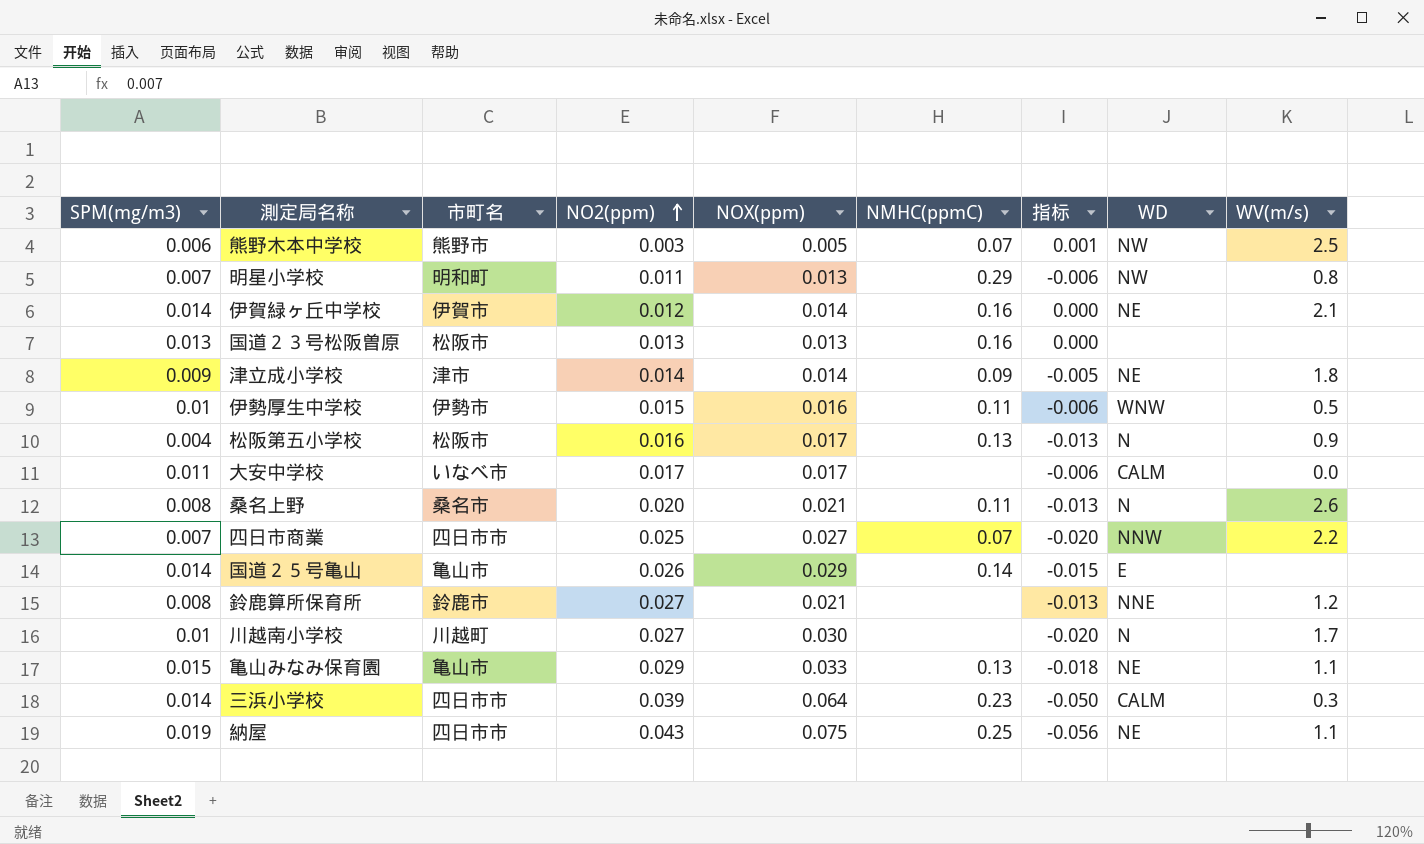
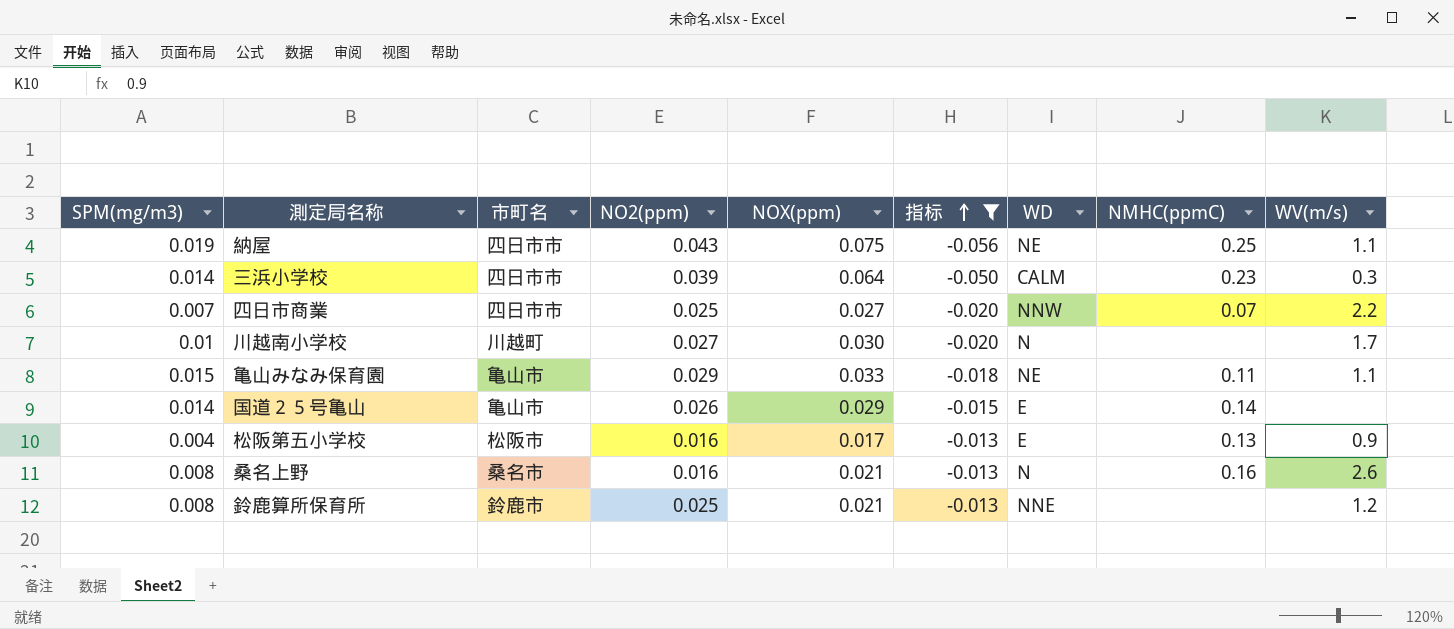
filter: none -> 指标 <= -0.013
row order: NO2(ppm) ascending -> 指标 ascending
column NMHC(ppmC) | position: 6 -> 8
亀山みなみ保育園 | NMHC(ppmC): 0.13 -> 0.11
松阪第五小学校 | WD: N -> E
桑名上野 | NO2(ppm): 0.020 -> 0.016
桑名上野 | NMHC(ppmC): 0.11 -> 0.16
鈴鹿算所保育所 | NO2(ppm): 0.027 -> 0.025

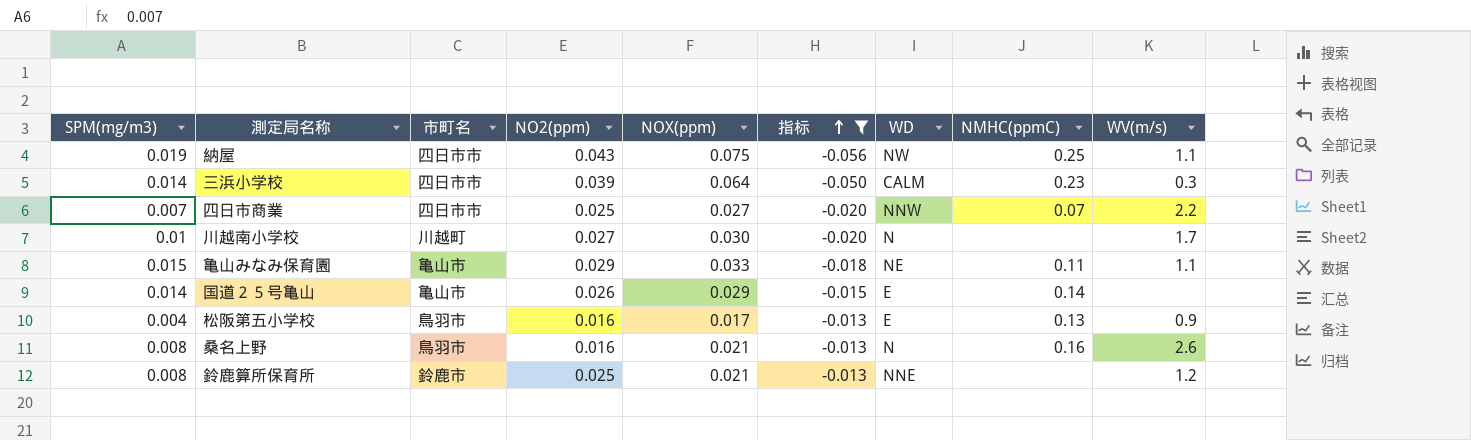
納屋 | WD: NE -> NW
松阪第五小学校 | 市町名: 松阪市 -> 鳥羽市
桑名上野 | 市町名: 桑名市 -> 鳥羽市

